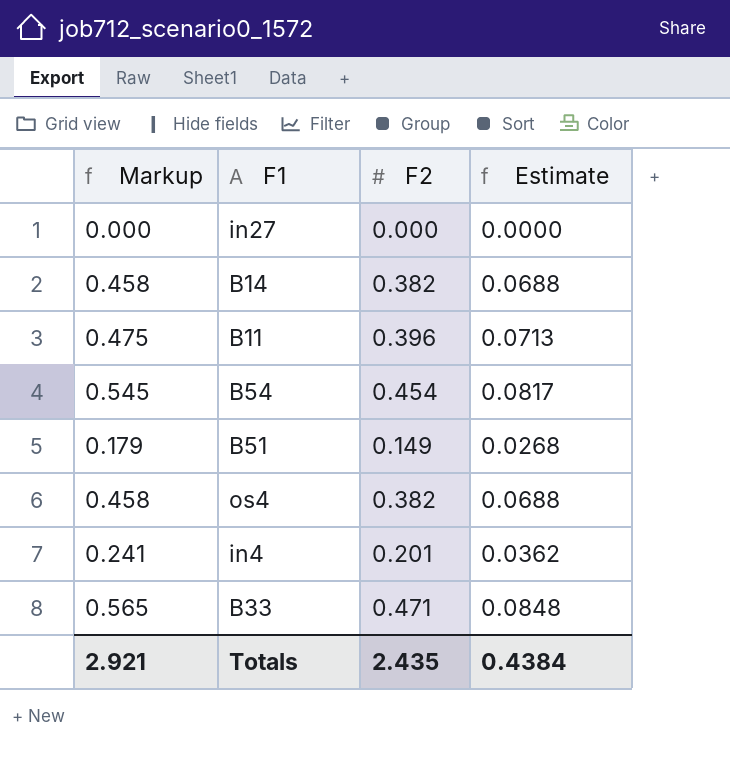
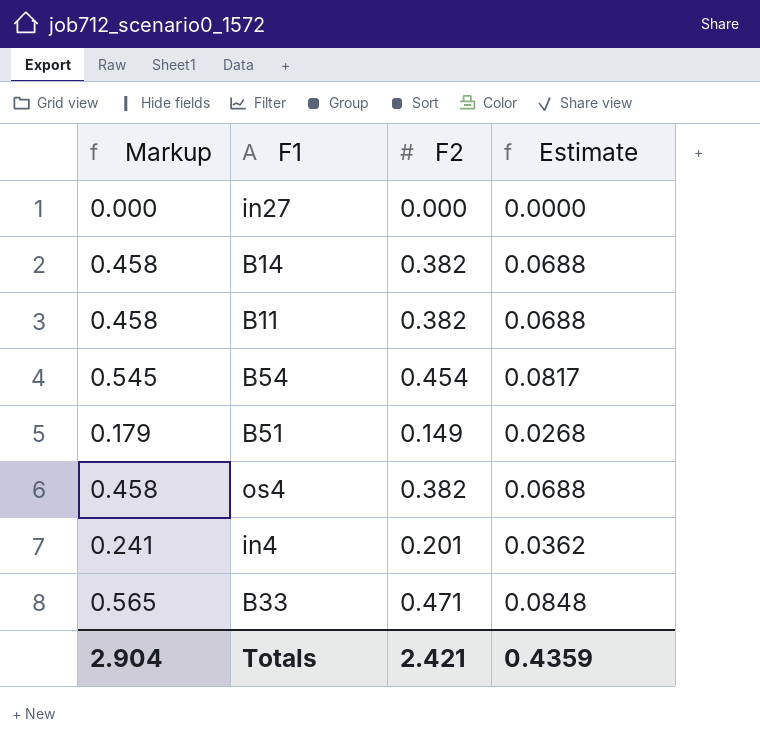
B11 | Markup: 0.475 -> 0.458
B11 | F2: 0.396 -> 0.382
B11 | Estimate: 0.0713 -> 0.0688
Totals | Markup: 2.921 -> 2.904
Totals | F2: 2.435 -> 2.421
Totals | Estimate: 0.4384 -> 0.4359

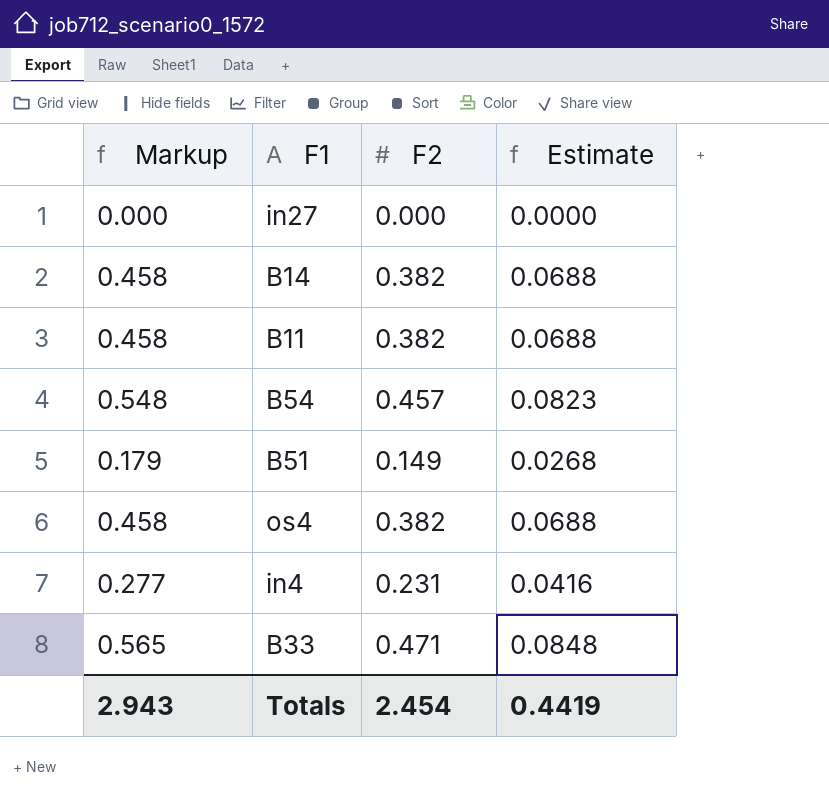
B54 | Markup: 0.545 -> 0.548
B54 | F2: 0.454 -> 0.457
B54 | Estimate: 0.0817 -> 0.0823
in4 | Markup: 0.241 -> 0.277
in4 | F2: 0.201 -> 0.231
in4 | Estimate: 0.0362 -> 0.0416
Totals | Markup: 2.904 -> 2.943
Totals | F2: 2.421 -> 2.454
Totals | Estimate: 0.4359 -> 0.4419

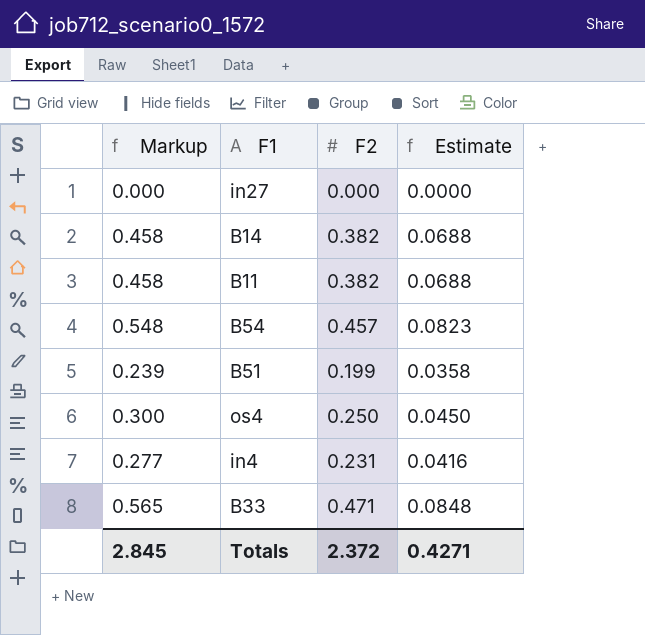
B51 | Markup: 0.179 -> 0.239
B51 | F2: 0.149 -> 0.199
B51 | Estimate: 0.0268 -> 0.0358
os4 | Markup: 0.458 -> 0.300
os4 | F2: 0.382 -> 0.250
os4 | Estimate: 0.0688 -> 0.0450
Totals | Markup: 2.943 -> 2.845
Totals | F2: 2.454 -> 2.372
Totals | Estimate: 0.4419 -> 0.4271

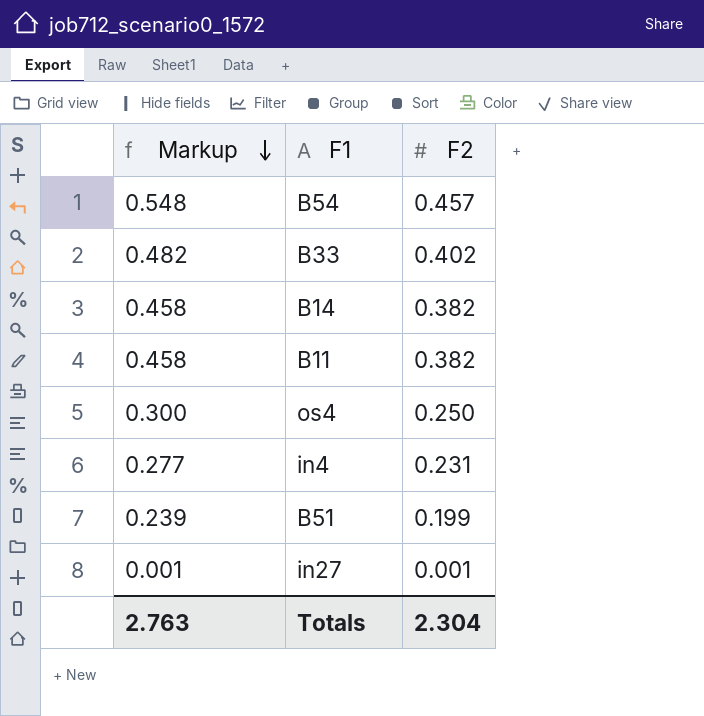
row order: none -> Markup descending
column Estimate | formula: [F2] * 0.18 -> none
B33 | Markup: 0.565 -> 0.482
B33 | F2: 0.471 -> 0.402
in27 | Markup: 0.000 -> 0.001
in27 | F2: 0.000 -> 0.001
Totals | Markup: 2.845 -> 2.763
Totals | F2: 2.372 -> 2.304

